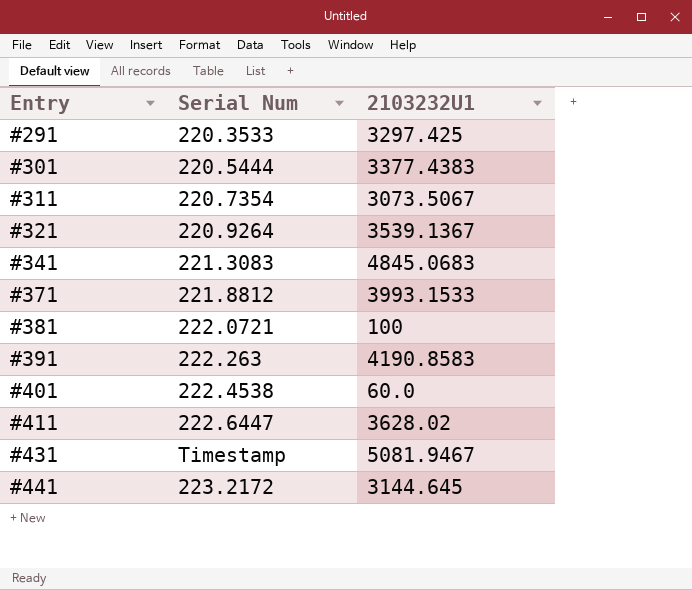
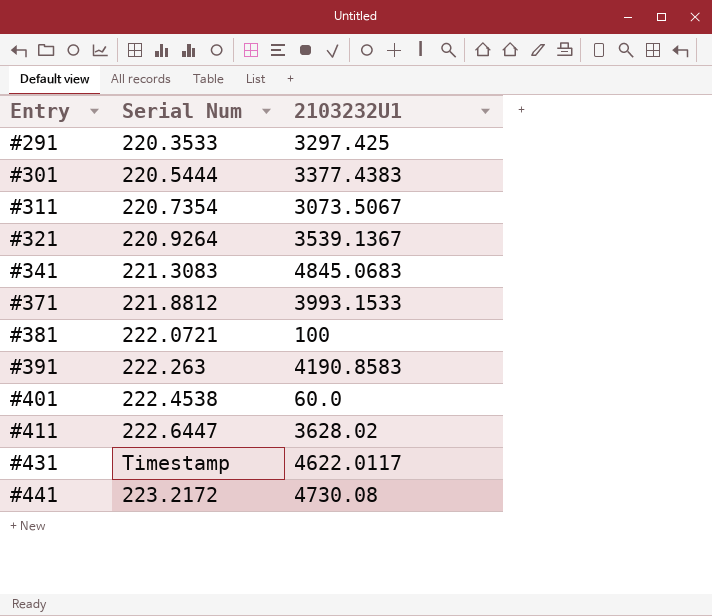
#431 | 2103232U1: 5081.9467 -> 4622.0117
#441 | 2103232U1: 3144.645 -> 4730.08

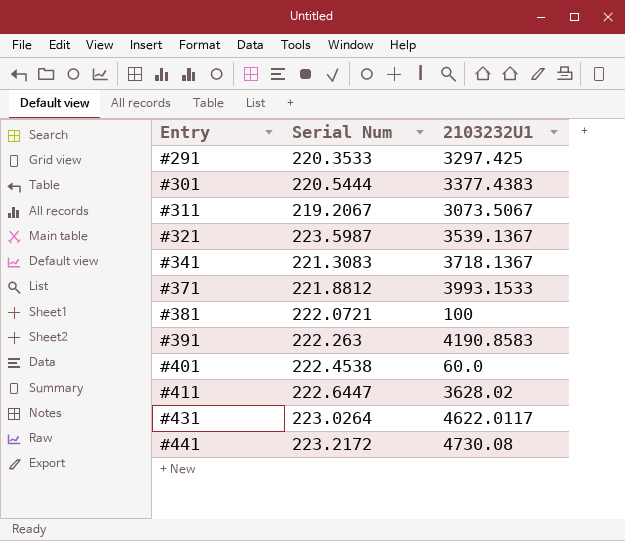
#311 | Serial Num: 220.7354 -> 219.2067
#321 | Serial Num: 220.9264 -> 223.5987
#341 | 2103232U1: 4845.0683 -> 3718.1367
#431 | Serial Num: Timestamp -> 223.0264

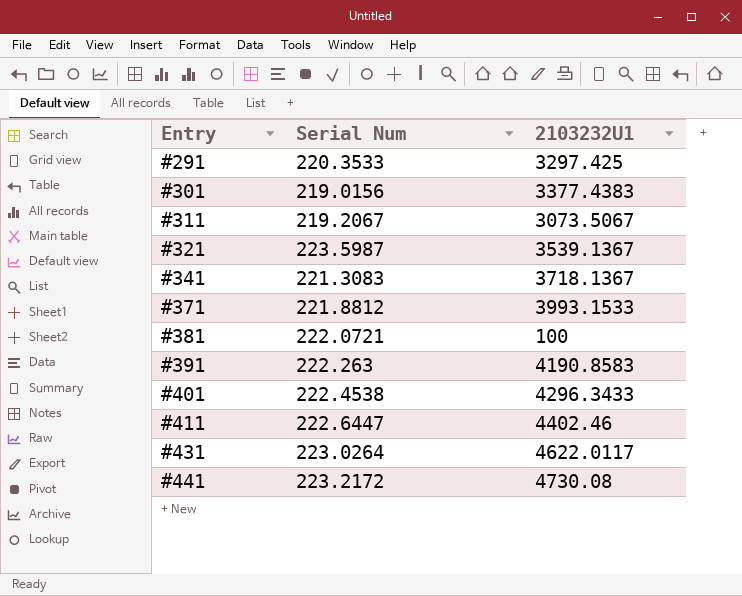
#301 | Serial Num: 220.5444 -> 219.0156
#401 | 2103232U1: 60.0 -> 4296.3433
#411 | 2103232U1: 3628.02 -> 4402.46

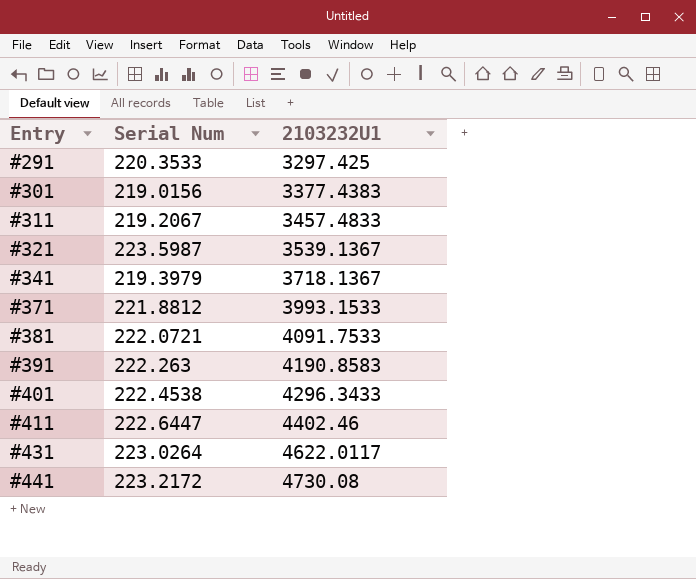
#311 | 2103232U1: 3073.5067 -> 3457.4833
#341 | Serial Num: 221.3083 -> 219.3979
#381 | 2103232U1: 100 -> 4091.7533

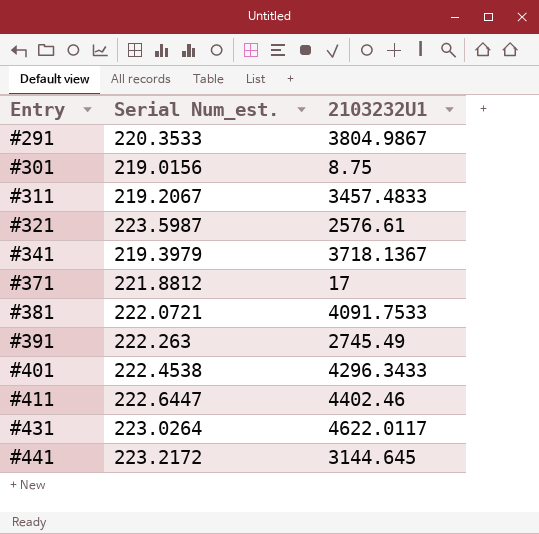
column name: Serial Num -> Serial Num_est.
#291 | 2103232U1: 3297.425 -> 3804.9867
#301 | 2103232U1: 3377.4383 -> 8.75
#321 | 2103232U1: 3539.1367 -> 2576.61
#371 | 2103232U1: 3993.1533 -> 17
#391 | 2103232U1: 4190.8583 -> 2745.49
#441 | 2103232U1: 4730.08 -> 3144.645

